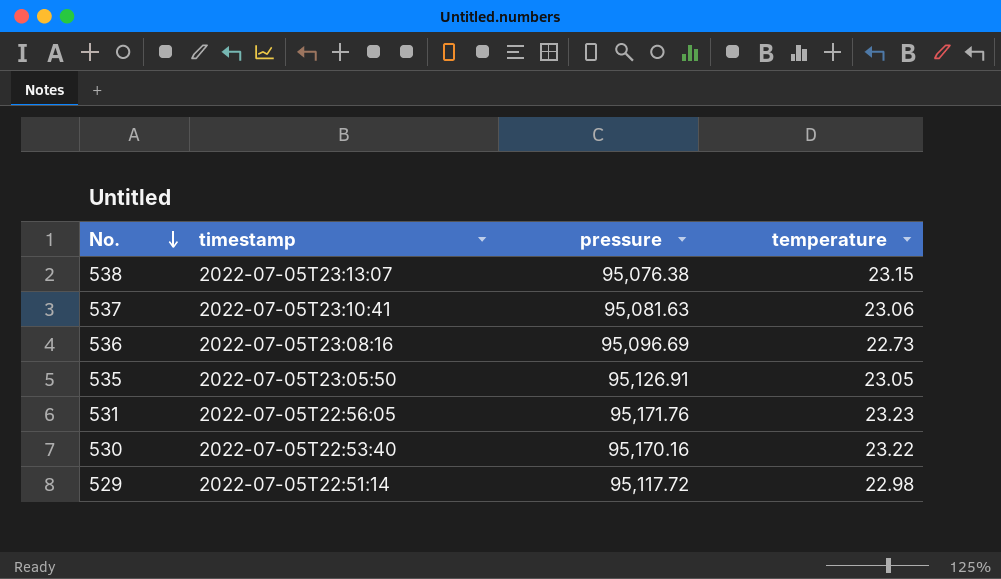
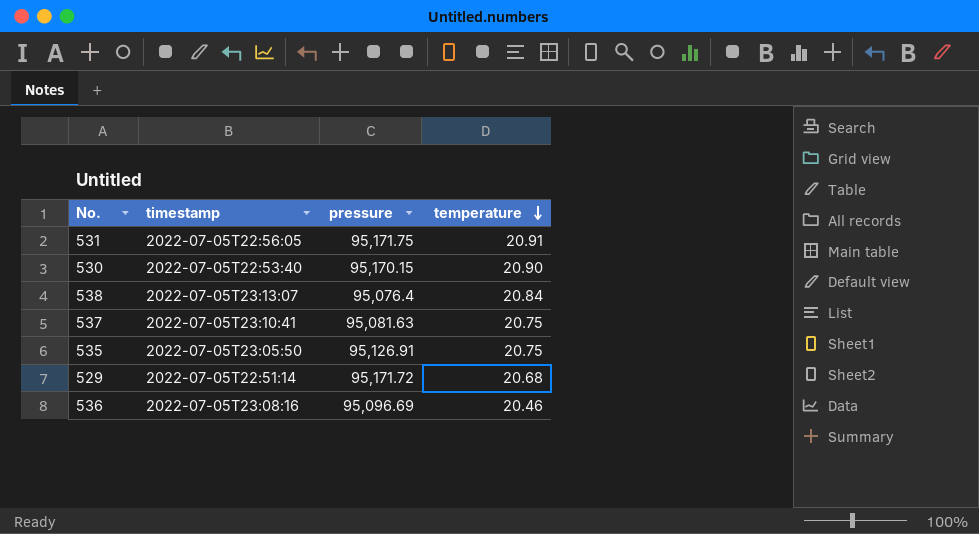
row order: No. descending -> temperature descending
531 | pressure: 95,171.76 -> 95,171.75
531 | temperature: 23.23 -> 20.91
530 | pressure: 95,170.16 -> 95,170.15
530 | temperature: 23.22 -> 20.90
538 | pressure: 95,076.38 -> 95,076.4
538 | temperature: 23.15 -> 20.84
537 | temperature: 23.06 -> 20.75
535 | temperature: 23.05 -> 20.75
529 | pressure: 95,117.72 -> 95,171.72
529 | temperature: 22.98 -> 20.68
536 | temperature: 22.73 -> 20.46

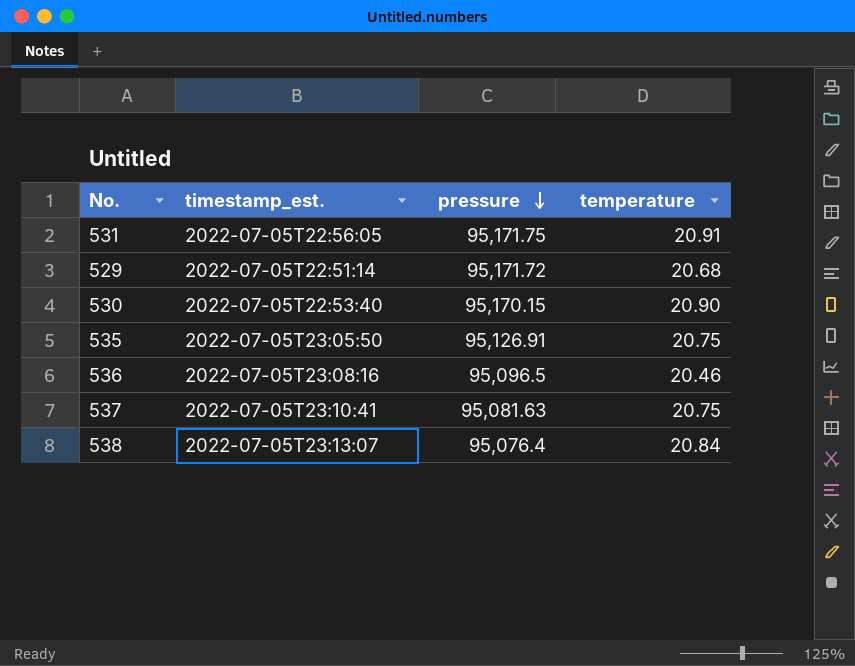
row order: temperature descending -> pressure descending
column name: timestamp -> timestamp_est.
536 | pressure: 95,096.69 -> 95,096.5

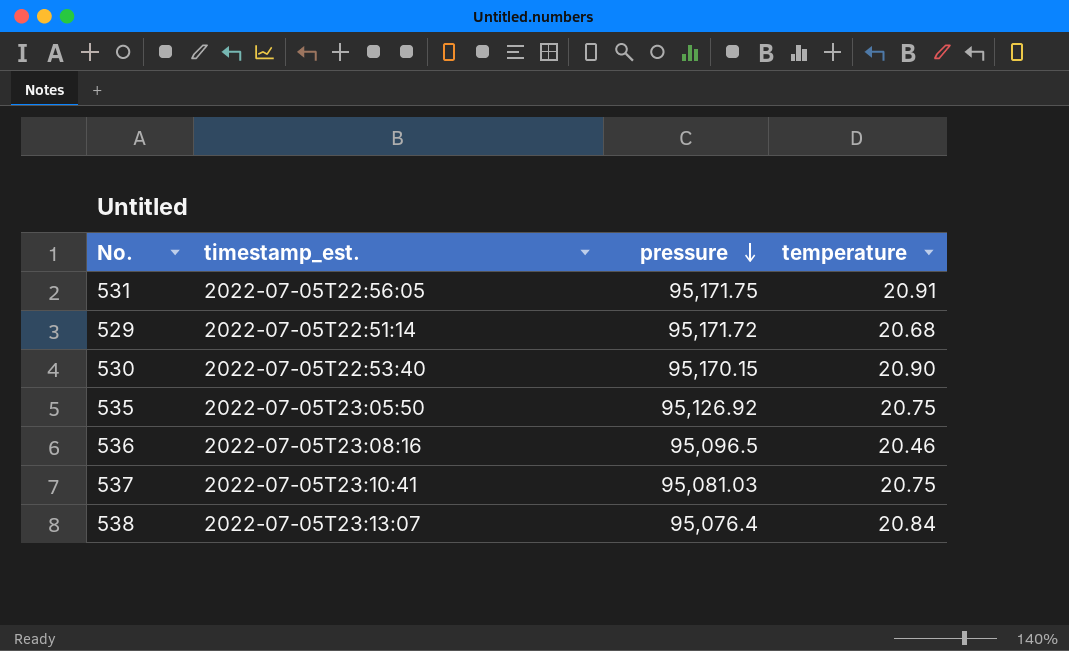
535 | pressure: 95,126.91 -> 95,126.92
537 | pressure: 95,081.63 -> 95,081.03

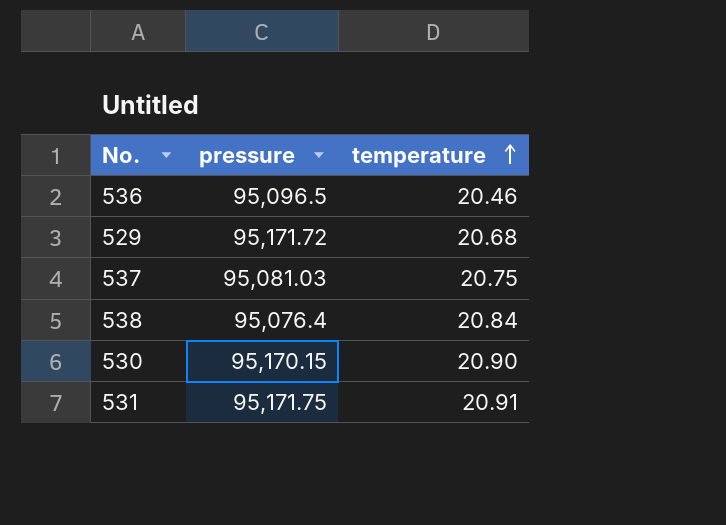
row order: pressure descending -> temperature ascending
column timestamp_est. | position: 2 -> none
row 535: 2022-07-05T23:05:50 | 95,126.92 | 20.75 -> none

